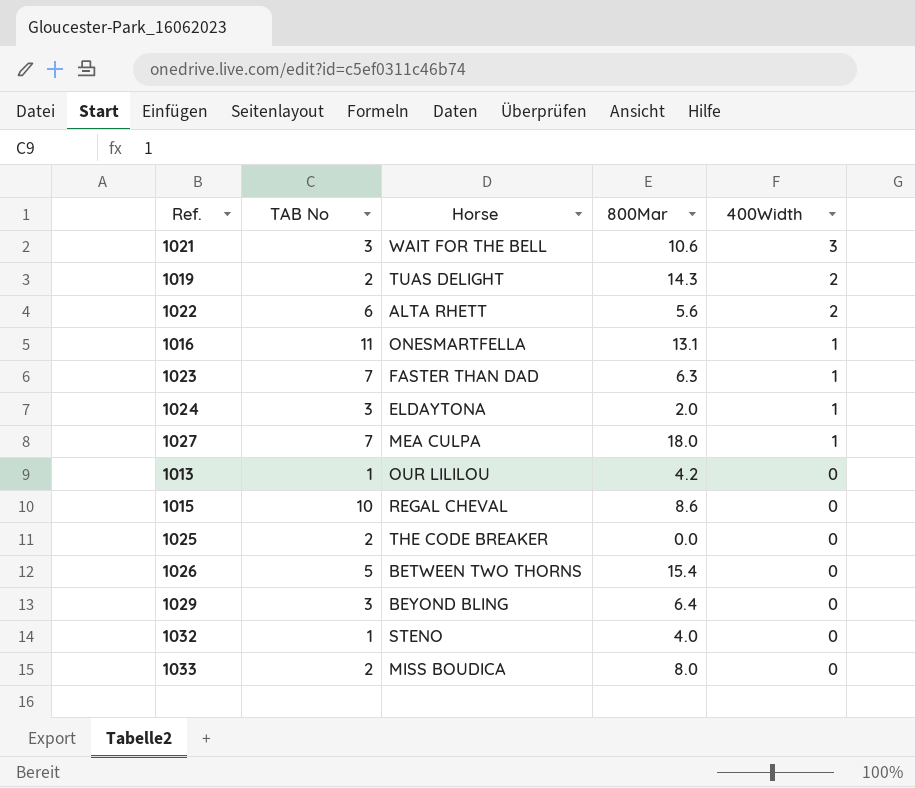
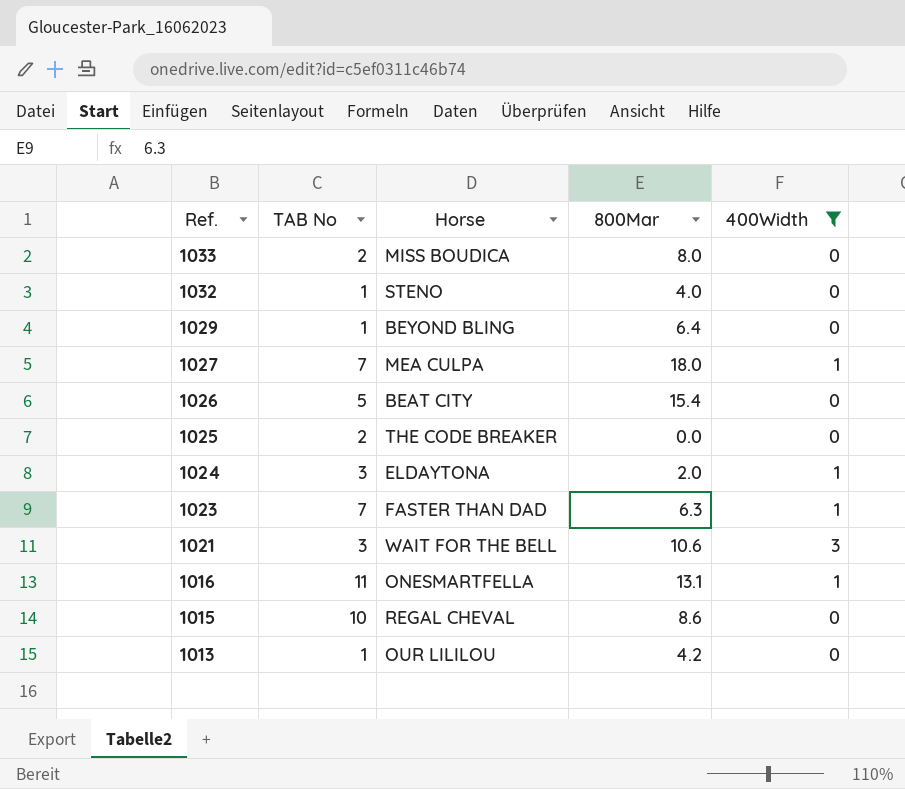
filter: none -> 400Width != 2
row order: 400Width descending -> Ref. descending
1029 | TAB No: 3 -> 1
1026 | Horse: BETWEEN TWO THORNS -> BEAT CITY

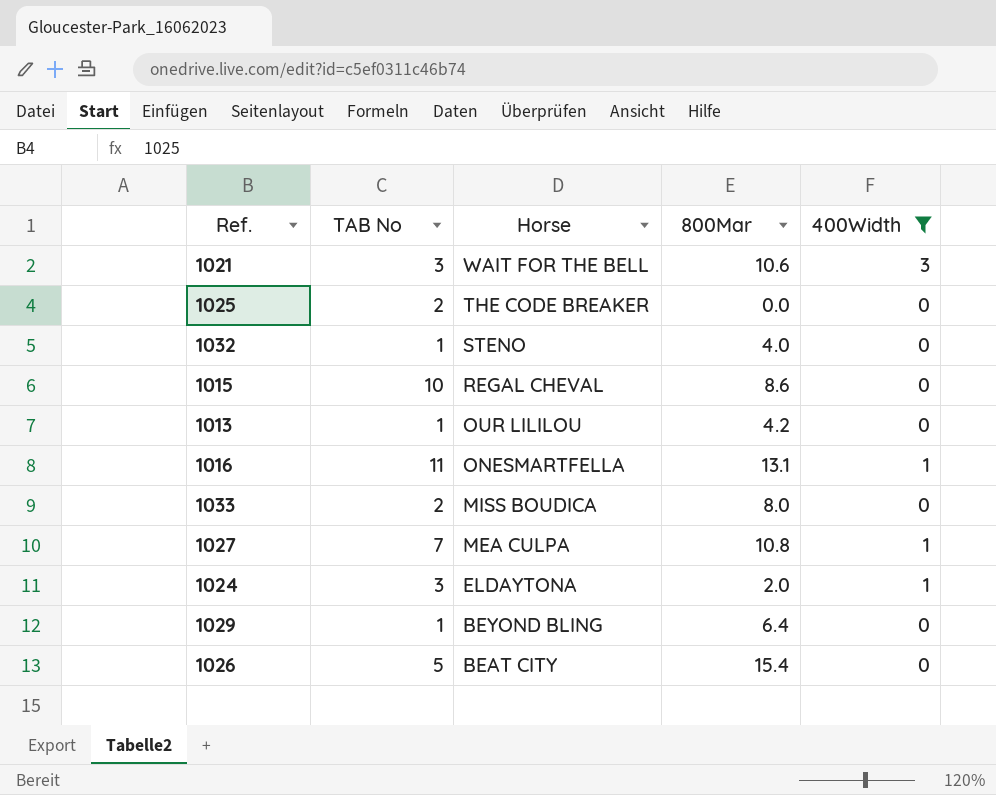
row order: Ref. descending -> Horse descending
row 1023: 7 | FASTER THAN DAD | 6.3 | 1 -> none
1027 | 800Mar: 18.0 -> 10.8

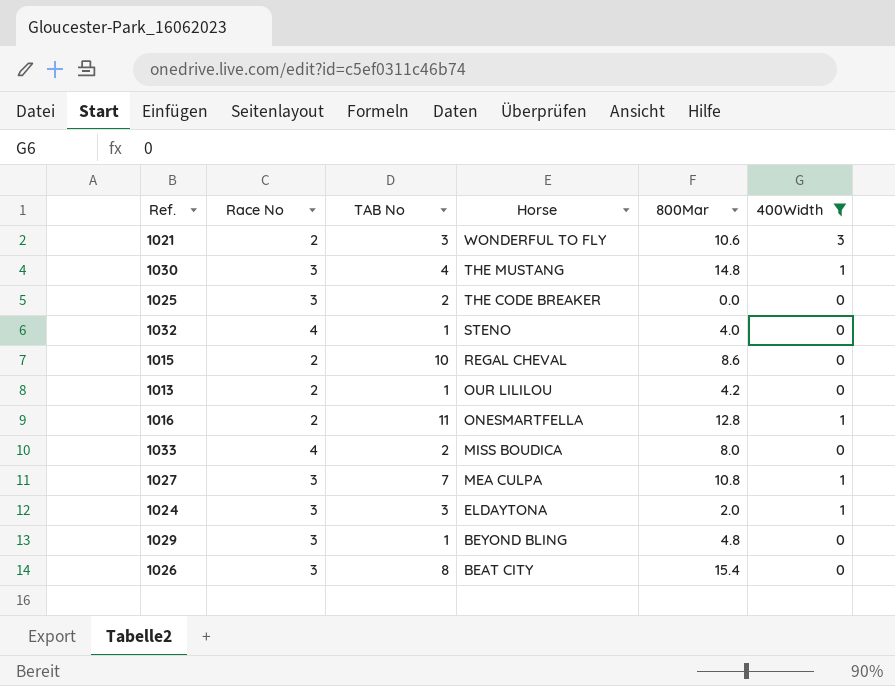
column Race No | position: none -> 2
1021 | Horse: WAIT FOR THE BELL -> WONDERFUL TO FLY
row 1030: none -> 3 | 4 | THE MUSTANG | 14.8 | 1
1016 | 800Mar: 13.1 -> 12.8
1029 | 800Mar: 6.4 -> 4.8
1026 | TAB No: 5 -> 8

